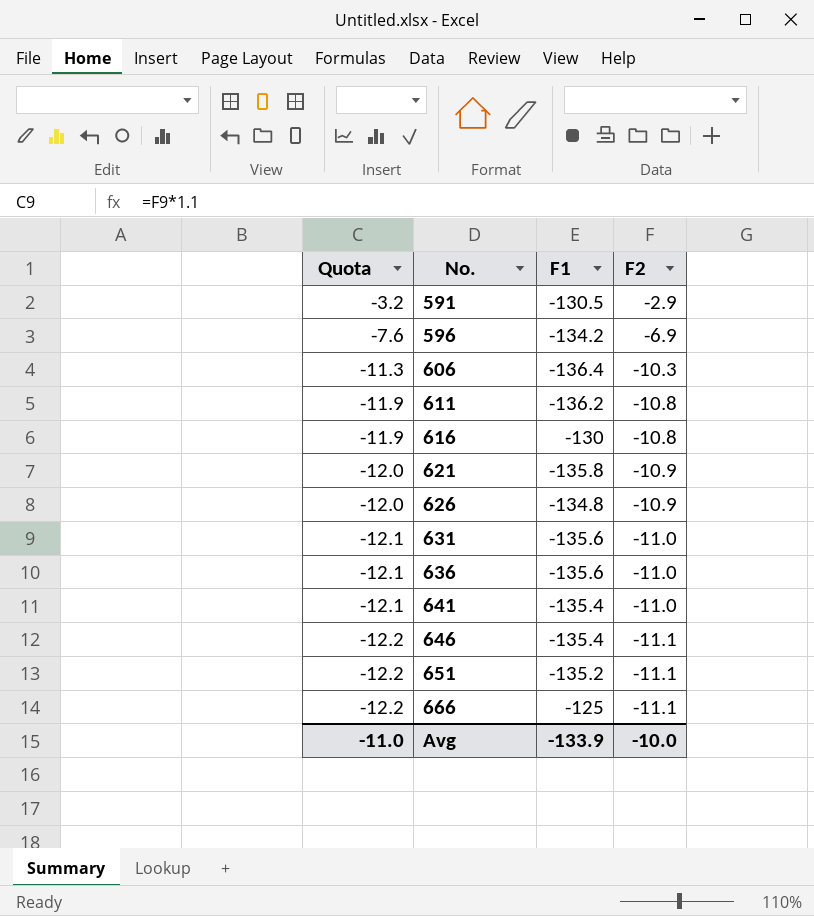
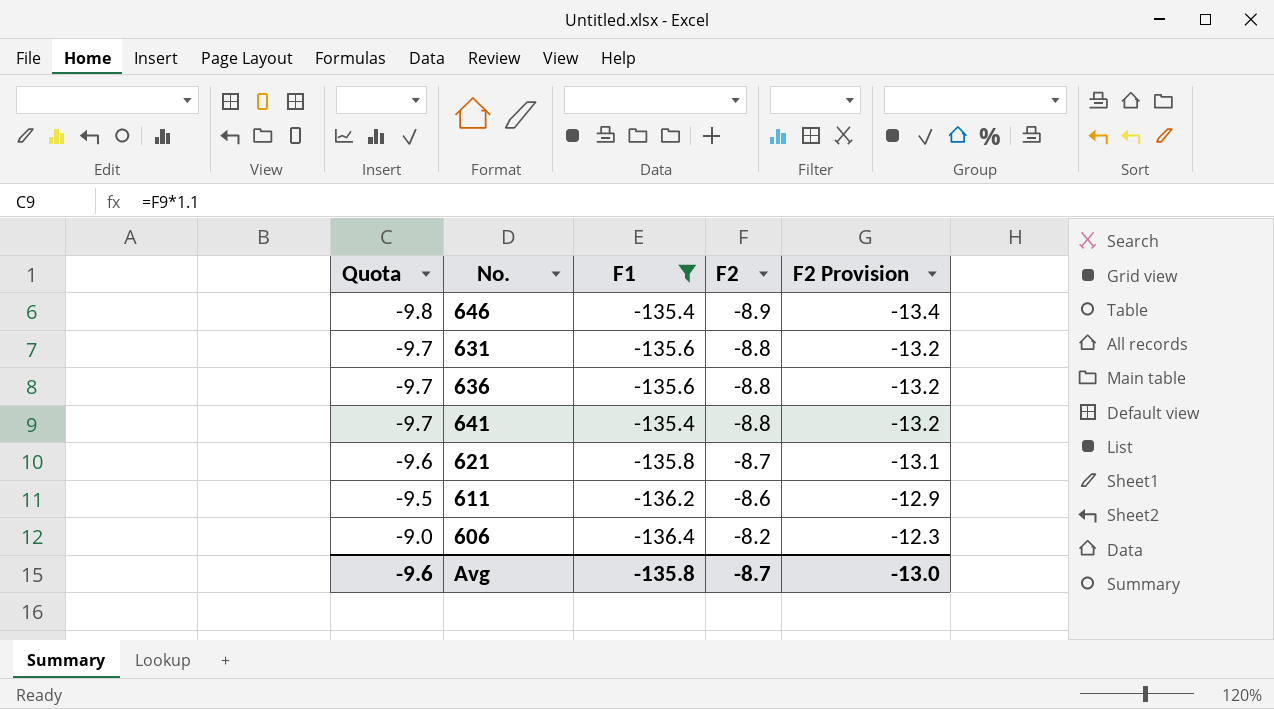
filter: none -> F1 <= -135.4
row order: Quota descending -> Quota ascending
column F2 Provision | formula: none -> [F2] * 1.5
646 | Quota: -12.2 -> -9.8
646 | F2: -11.1 -> -8.9
631 | Quota: -12.1 -> -9.7
631 | F2: -11.0 -> -8.8
636 | Quota: -12.1 -> -9.7
636 | F2: -11.0 -> -8.8
641 | Quota: -12.1 -> -9.7
641 | F2: -11.0 -> -8.8
621 | Quota: -12.0 -> -9.6
621 | F2: -10.9 -> -8.7
611 | Quota: -11.9 -> -9.5
611 | F2: -10.8 -> -8.6
606 | Quota: -11.3 -> -9.0
606 | F2: -10.3 -> -8.2
Avg | Quota: -11.0 -> -9.6
Avg | F1: -133.9 -> -135.8
Avg | F2: -10.0 -> -8.7

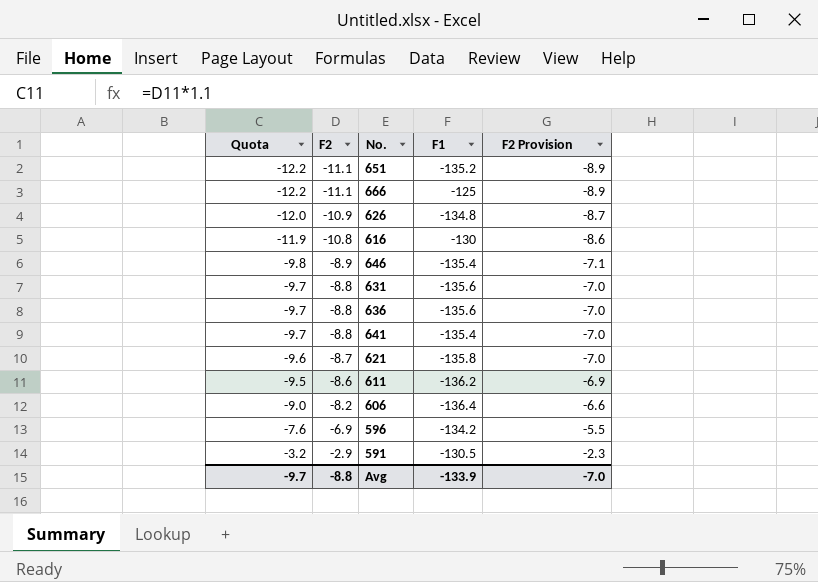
filter: F1 <= -135.4 -> none
column F2 | position: 4 -> 2
column F2 Provision | formula: [F2] * 1.5 -> [F2] * 0.8
Avg | Quota: -9.6 -> -9.7
Avg | F2: -8.7 -> -8.8
Avg | F1: -135.8 -> -133.9
Avg | F2 Provision: -13.0 -> -7.0

